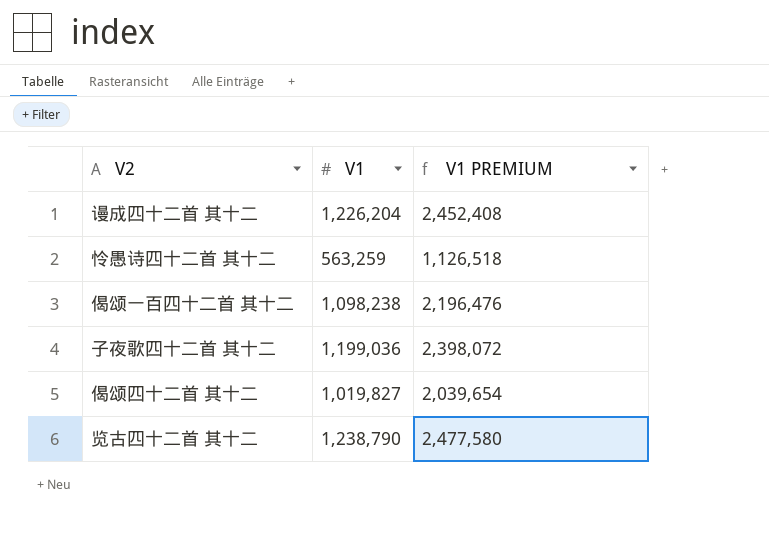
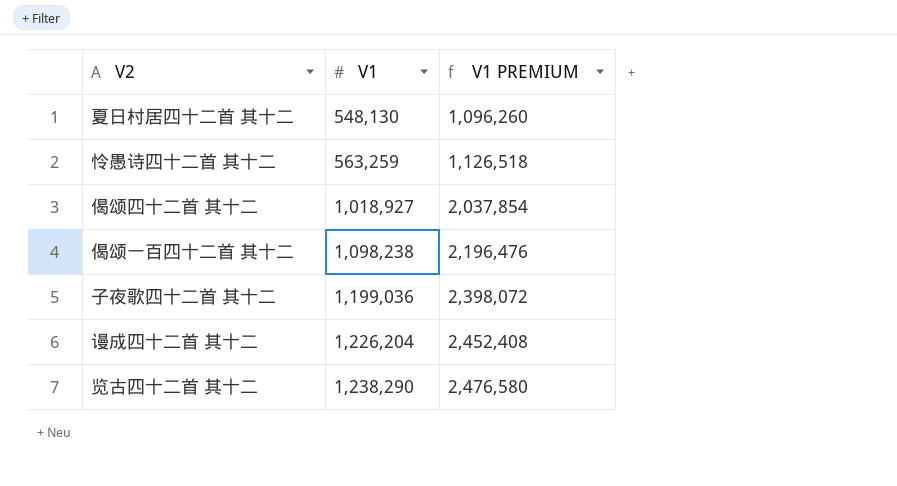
row order: none -> V1 ascending
row 夏日村居四十二首 其十二: none -> 548,130 | 1,096,260
偈颂四十二首 其十二 | V1: 1,019,827 -> 1,018,927
偈颂四十二首 其十二 | V1 PREMIUM: 2,039,654 -> 2,037,854
览古四十二首 其十二 | V1: 1,238,790 -> 1,238,290
览古四十二首 其十二 | V1 PREMIUM: 2,477,580 -> 2,476,580

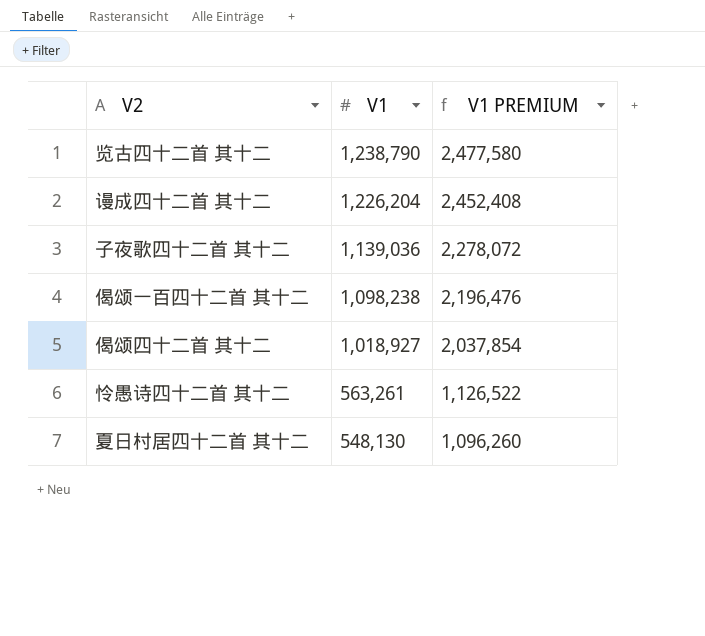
row order: V1 ascending -> V1 descending
览古四十二首 其十二 | V1: 1,238,290 -> 1,238,790
览古四十二首 其十二 | V1 PREMIUM: 2,476,580 -> 2,477,580
子夜歌四十二首 其十二 | V1: 1,199,036 -> 1,139,036
子夜歌四十二首 其十二 | V1 PREMIUM: 2,398,072 -> 2,278,072
怜愚诗四十二首 其十二 | V1: 563,259 -> 563,261
怜愚诗四十二首 其十二 | V1 PREMIUM: 1,126,518 -> 1,126,522

